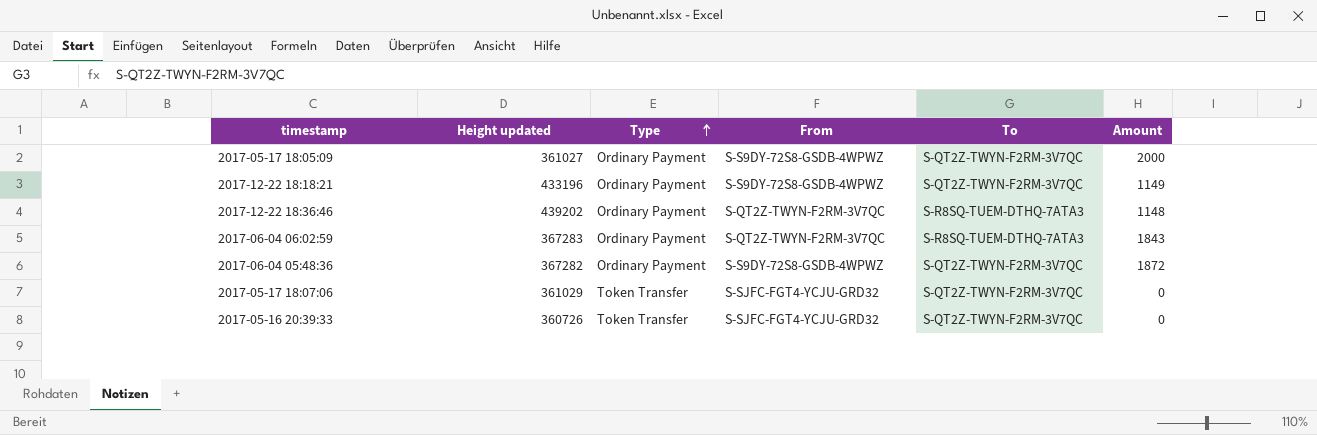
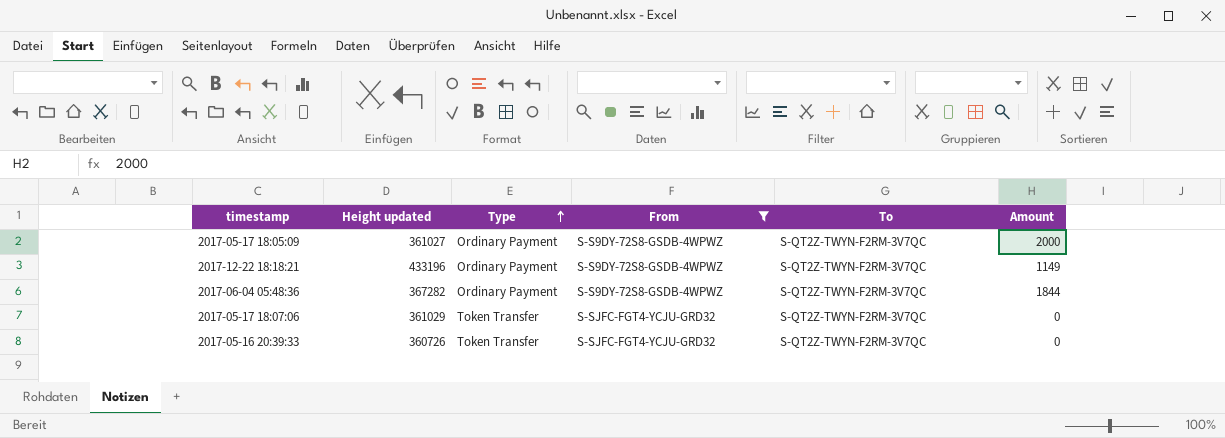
filter: none -> From != S-QT2Z-TWYN-F2RM-3V7QC
2017-06-04 05:48:36 | Amount: 1872 -> 1844

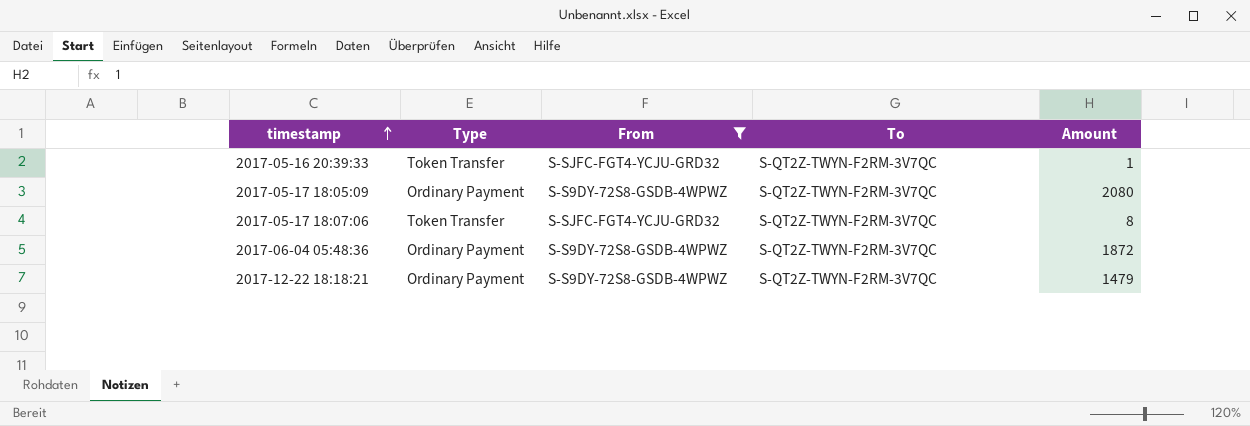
row order: Type ascending -> timestamp ascending
column Height updated | position: 2 -> none
2017-05-16 20:39:33 | Amount: 0 -> 1
2017-05-17 18:05:09 | Amount: 2000 -> 2080
2017-05-17 18:07:06 | Amount: 0 -> 8
2017-06-04 05:48:36 | Amount: 1844 -> 1872
2017-12-22 18:18:21 | Amount: 1149 -> 1479

